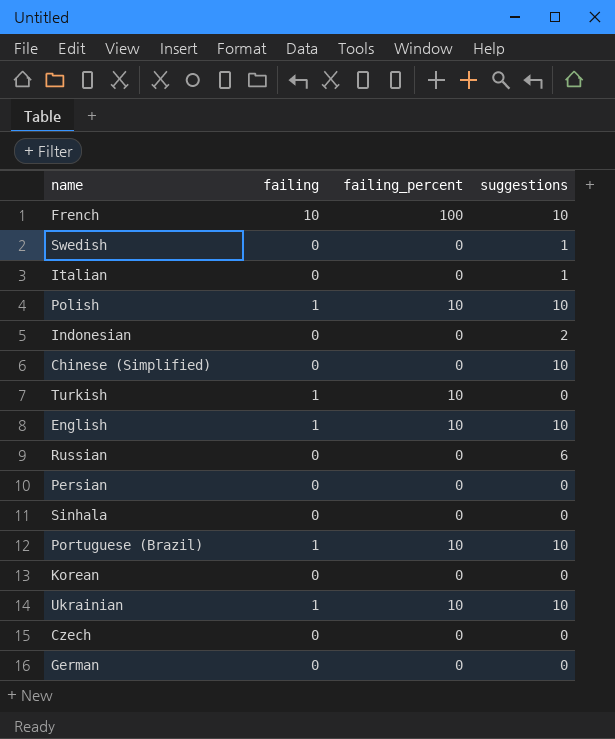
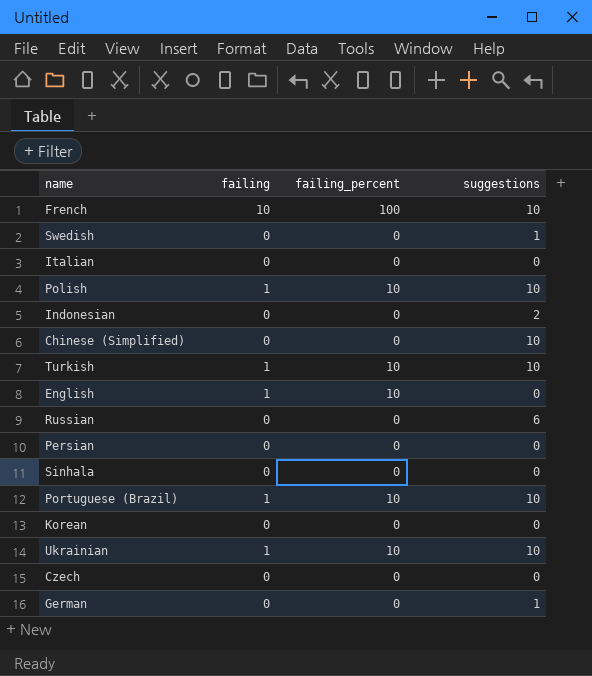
Italian | suggestions: 1 -> 0
Turkish | suggestions: 0 -> 10
English | suggestions: 10 -> 0
German | suggestions: 0 -> 1

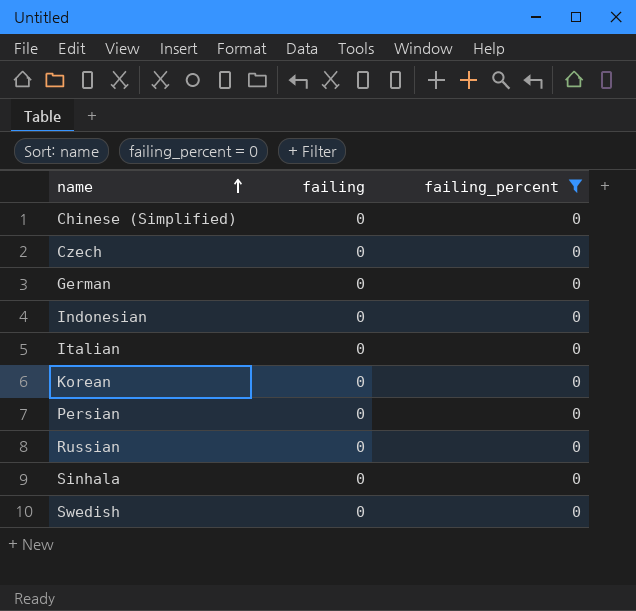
filter: none -> failing_percent = 0
row order: none -> name ascending
column suggestions | position: 4 -> none

